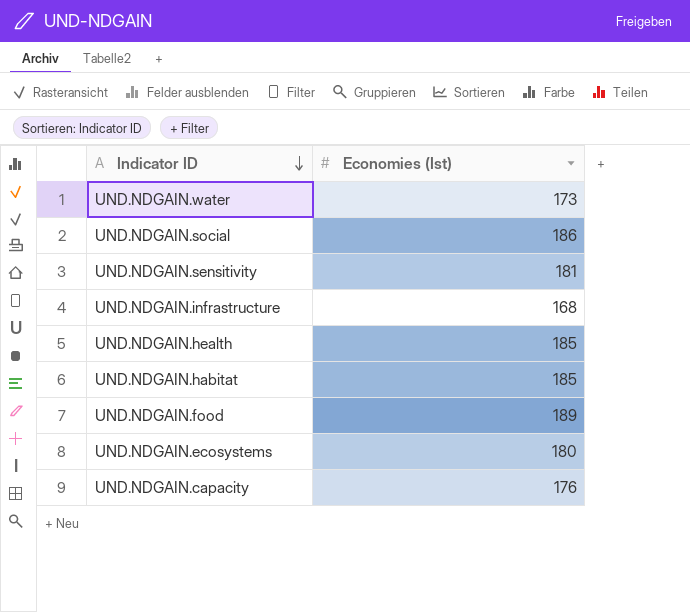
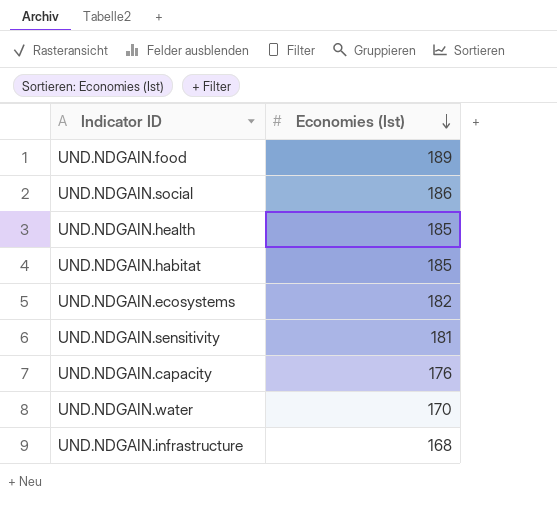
row order: Indicator ID descending -> Economies (Ist) descending
UND.NDGAIN.ecosystems | Economies (Ist): 180 -> 182
UND.NDGAIN.water | Economies (Ist): 173 -> 170

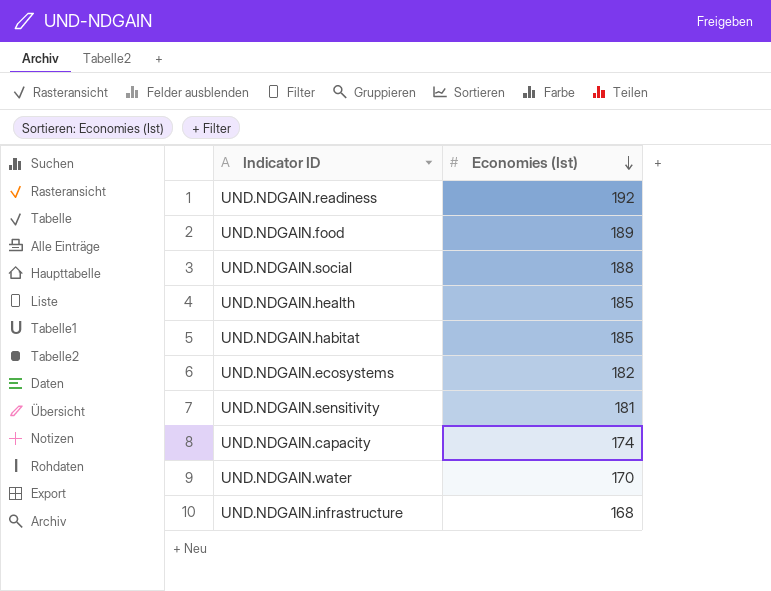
row UND.NDGAIN.readiness: none -> 192
UND.NDGAIN.social | Economies (Ist): 186 -> 188
UND.NDGAIN.capacity | Economies (Ist): 176 -> 174

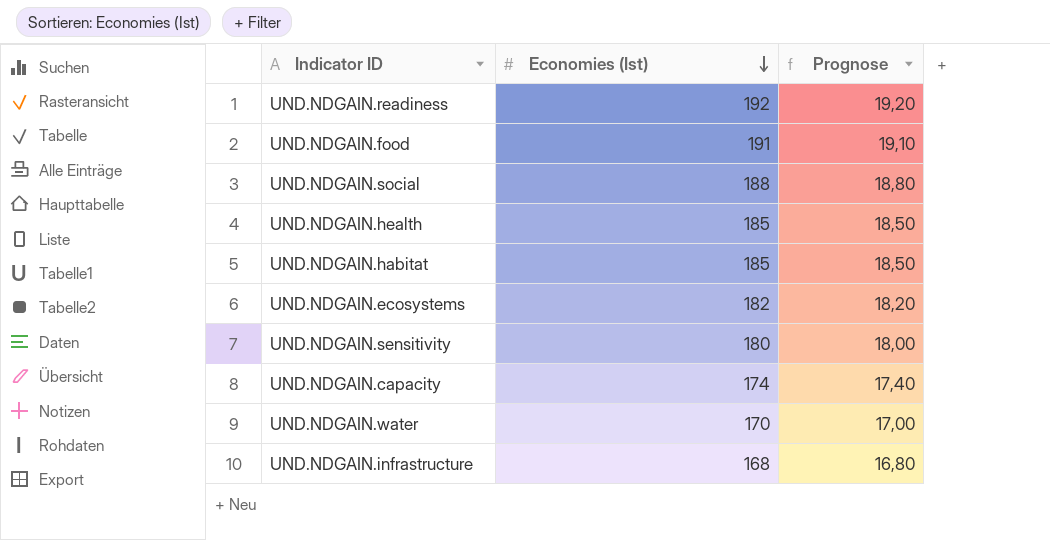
column Prognose | formula: none -> [Economies (Ist)] * 0,1
UND.NDGAIN.food | Economies (Ist): 189 -> 191
UND.NDGAIN.sensitivity | Economies (Ist): 181 -> 180

